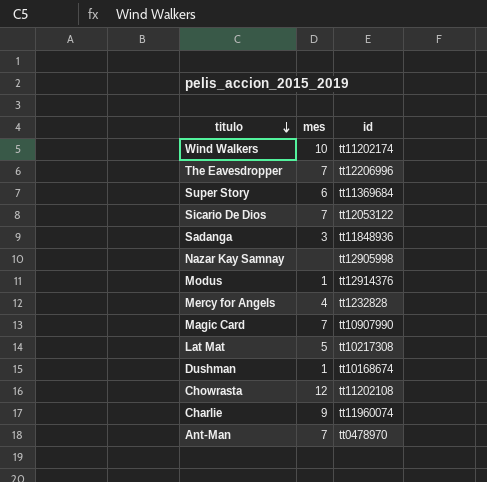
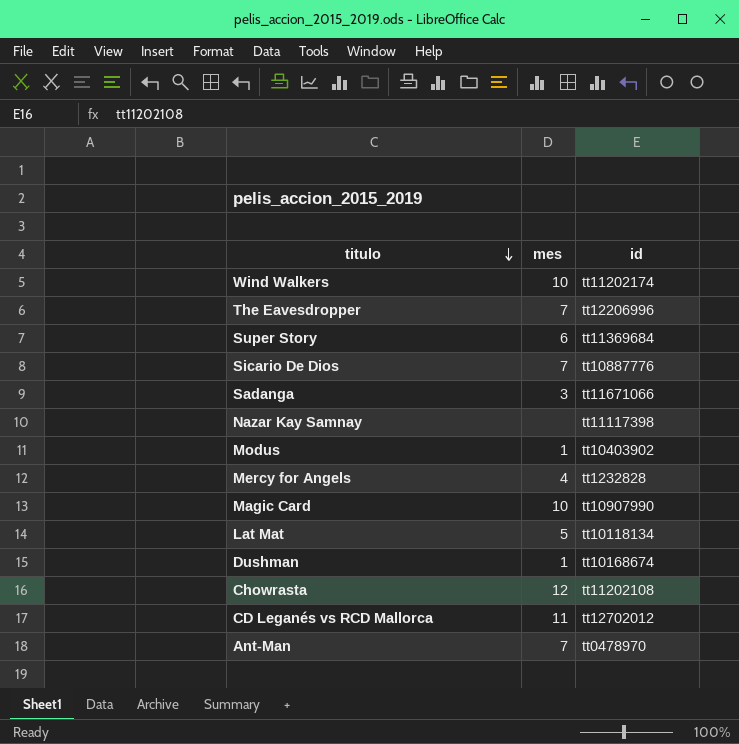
row Charlie: 9 | tt11960074 -> none
Sicario De Dios | id: tt12053122 -> tt10887776
Sadanga | id: tt11848936 -> tt11671066
Nazar Kay Samnay | id: tt12905998 -> tt11117398
Modus | id: tt12914376 -> tt10403902
Magic Card | mes: 7 -> 10
Lat Mat | id: tt10217308 -> tt10118134
row CD Leganés vs RCD Mallorca: none -> 11 | tt12702012

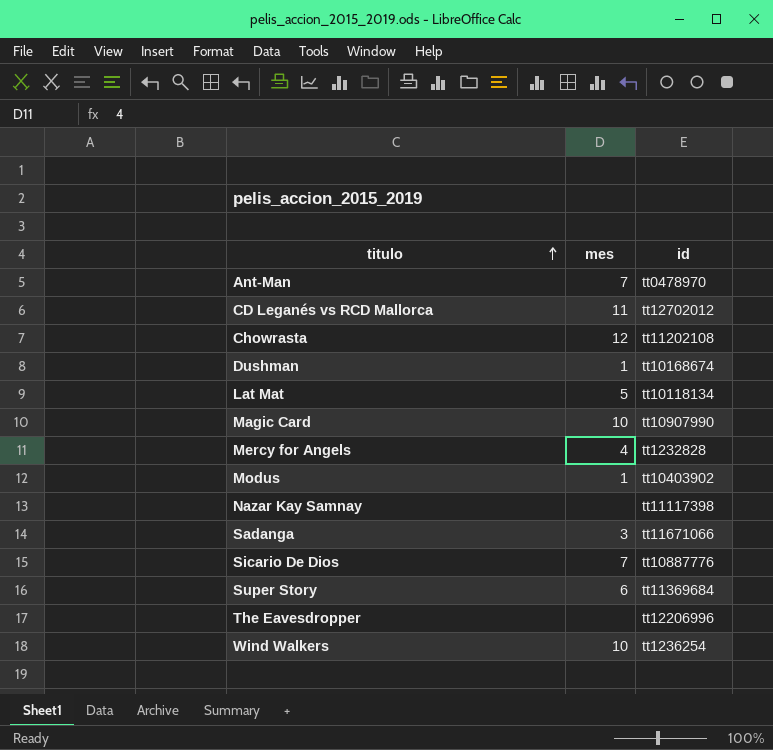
row order: titulo descending -> titulo ascending
The Eavesdropper | mes: 7 -> none
Wind Walkers | id: tt11202174 -> tt1236254

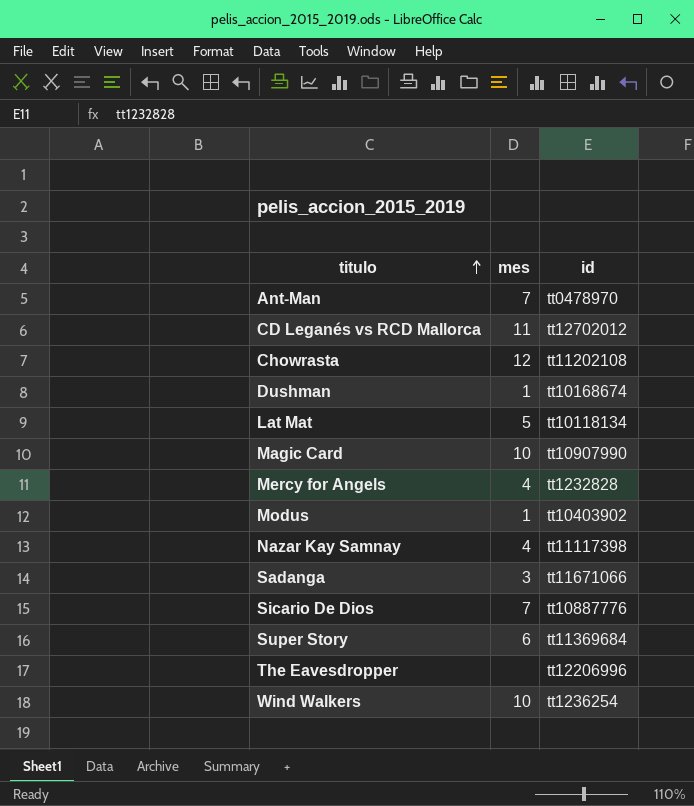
Nazar Kay Samnay | mes: none -> 4

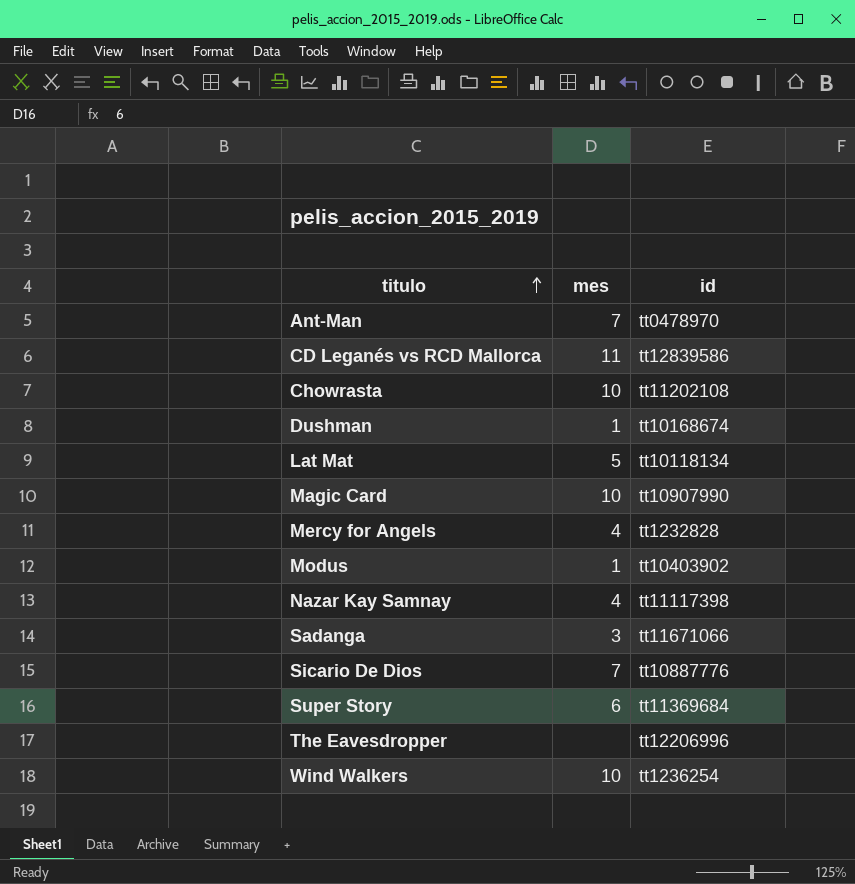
CD Leganés vs RCD Mallorca | id: tt12702012 -> tt12839586
Chowrasta | mes: 12 -> 10

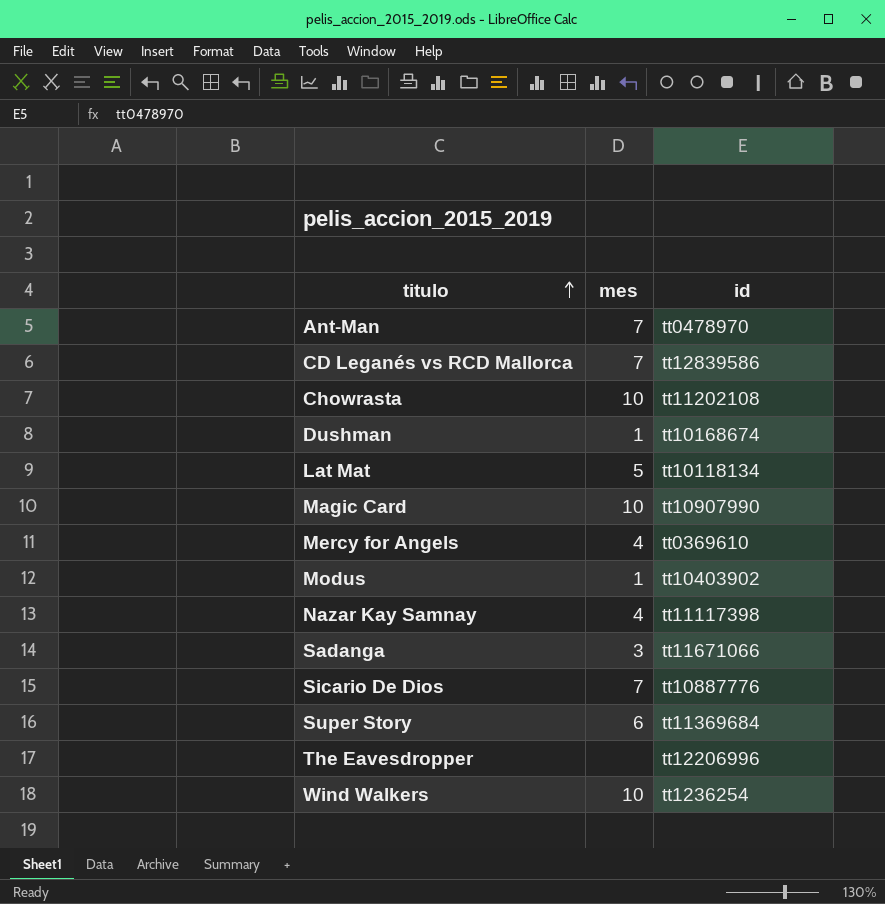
CD Leganés vs RCD Mallorca | mes: 11 -> 7
Mercy for Angels | id: tt1232828 -> tt0369610

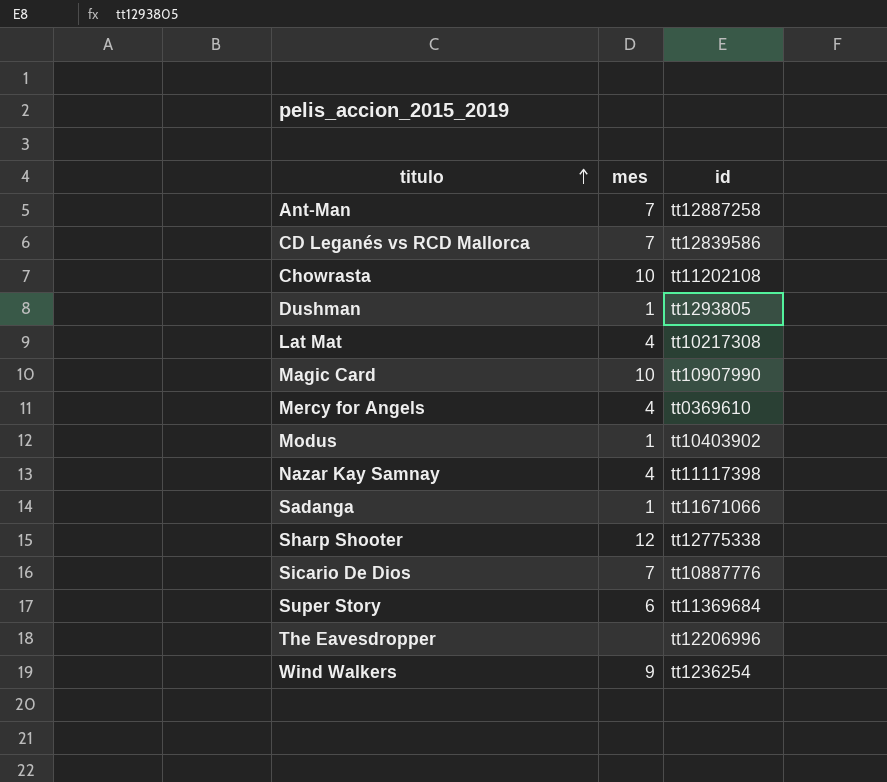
Ant-Man | id: tt0478970 -> tt12887258
Dushman | id: tt10168674 -> tt1293805
Lat Mat | mes: 5 -> 4
Lat Mat | id: tt10118134 -> tt10217308
Sadanga | mes: 3 -> 1
row Sharp Shooter: none -> 12 | tt12775338
Wind Walkers | mes: 10 -> 9

